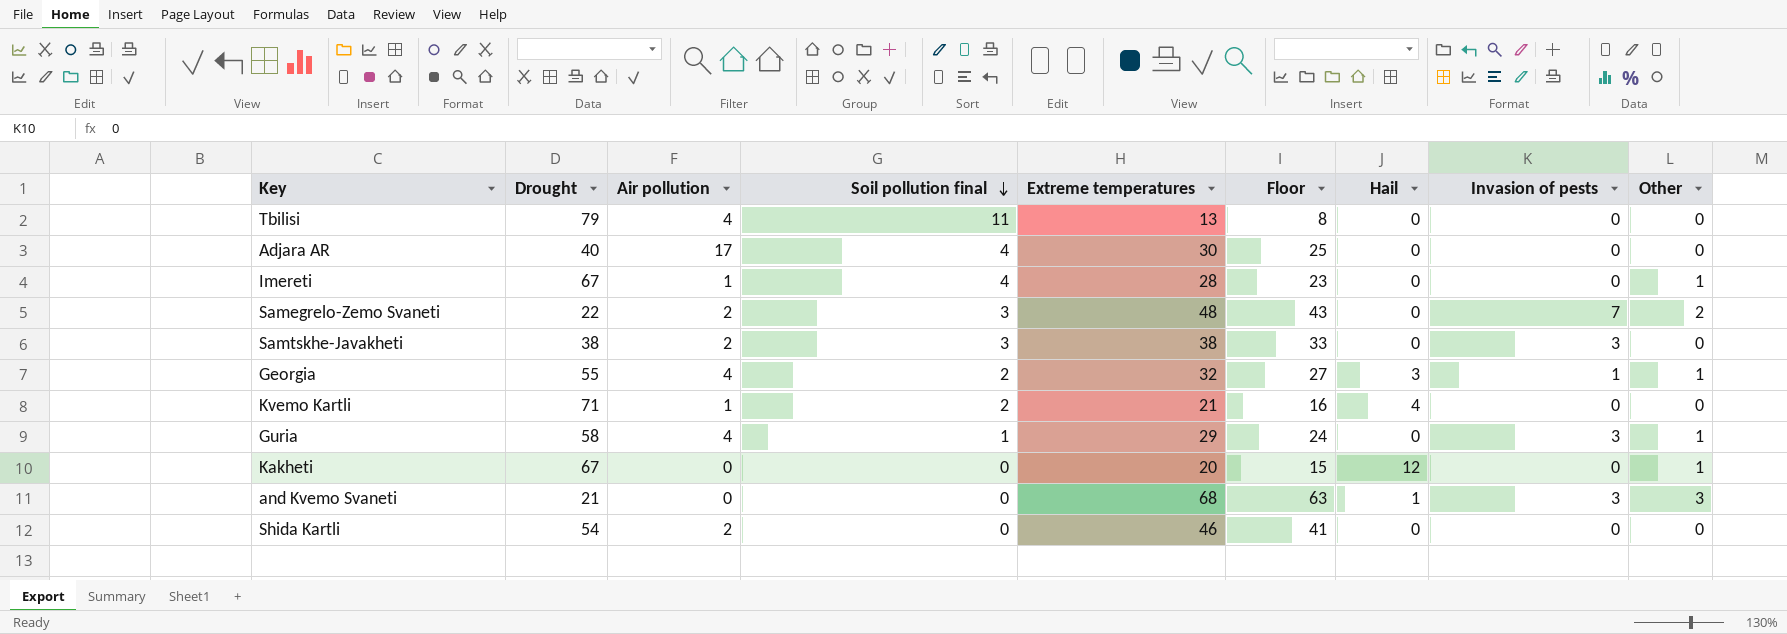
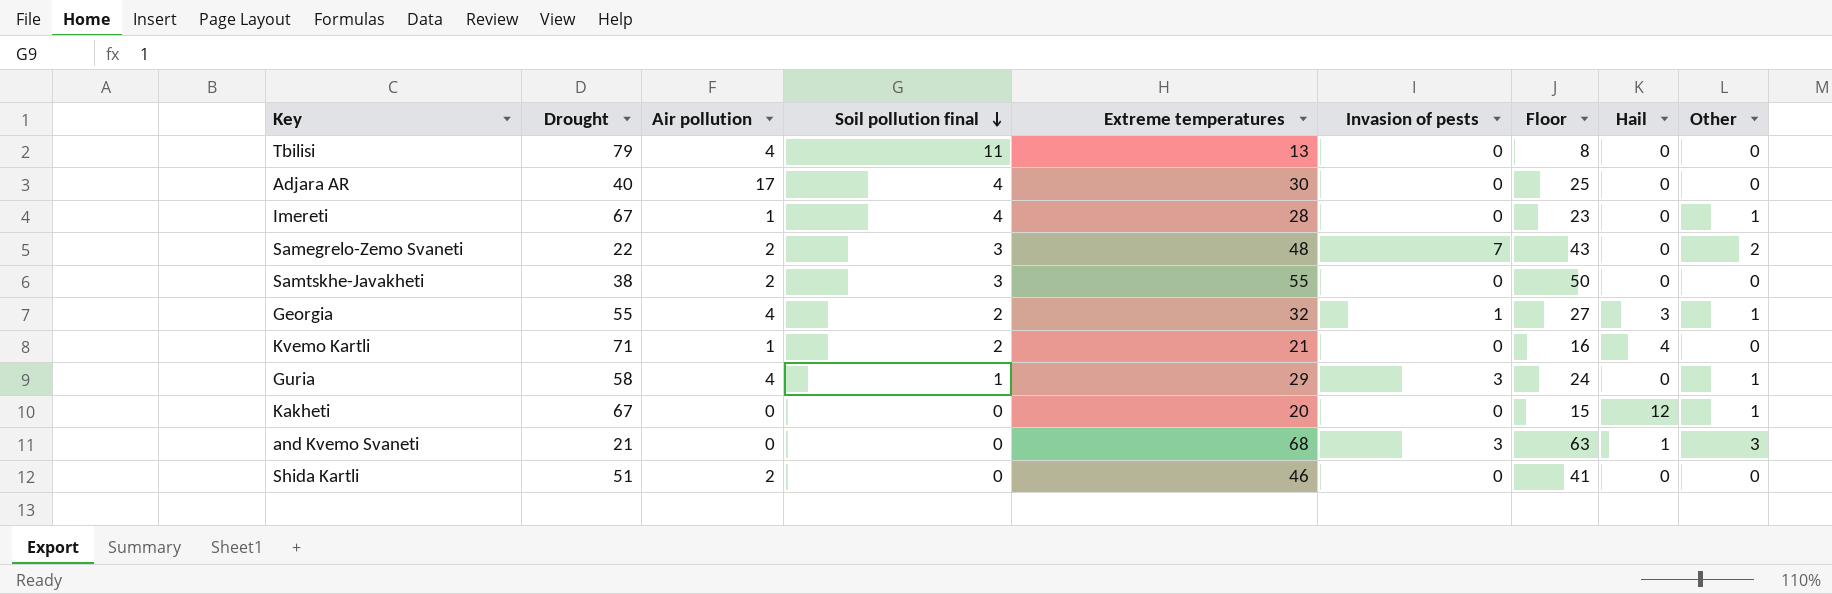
column Invasion of pests | position: 8 -> 6
Samtskhe-Javakheti | Extreme temperatures: 38 -> 55
Samtskhe-Javakheti | Invasion of pests: 3 -> 0
Samtskhe-Javakheti | Floor: 33 -> 50
Shida Kartli | Drought: 54 -> 51

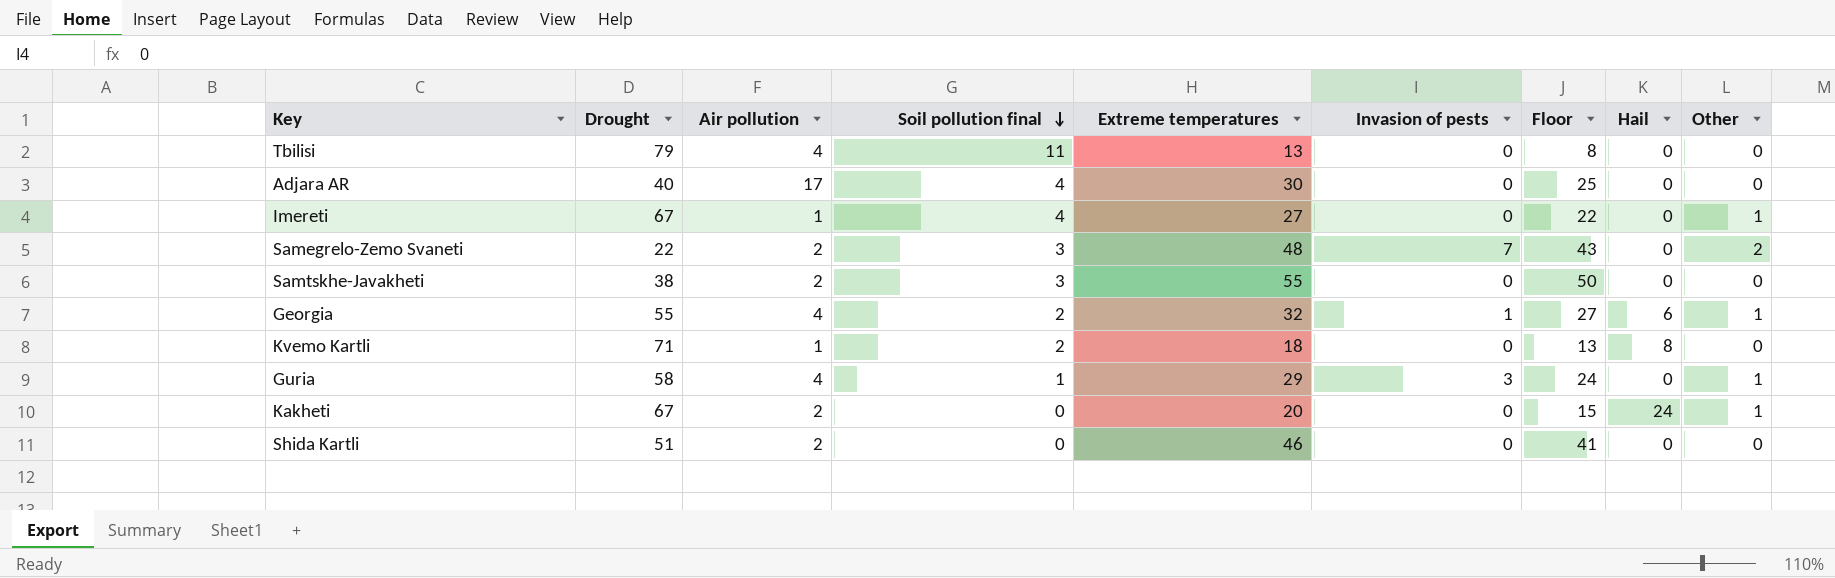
row and Kvemo Svaneti: 21 | 0 | 0 | 68 | 3 | 63 | 1 | 3 -> none
Imereti | Extreme temperatures: 28 -> 27
Imereti | Floor: 23 -> 22
Georgia | Hail: 3 -> 6
Kvemo Kartli | Extreme temperatures: 21 -> 18
Kvemo Kartli | Floor: 16 -> 13
Kvemo Kartli | Hail: 4 -> 8
Kakheti | Air pollution: 0 -> 2
Kakheti | Hail: 12 -> 24

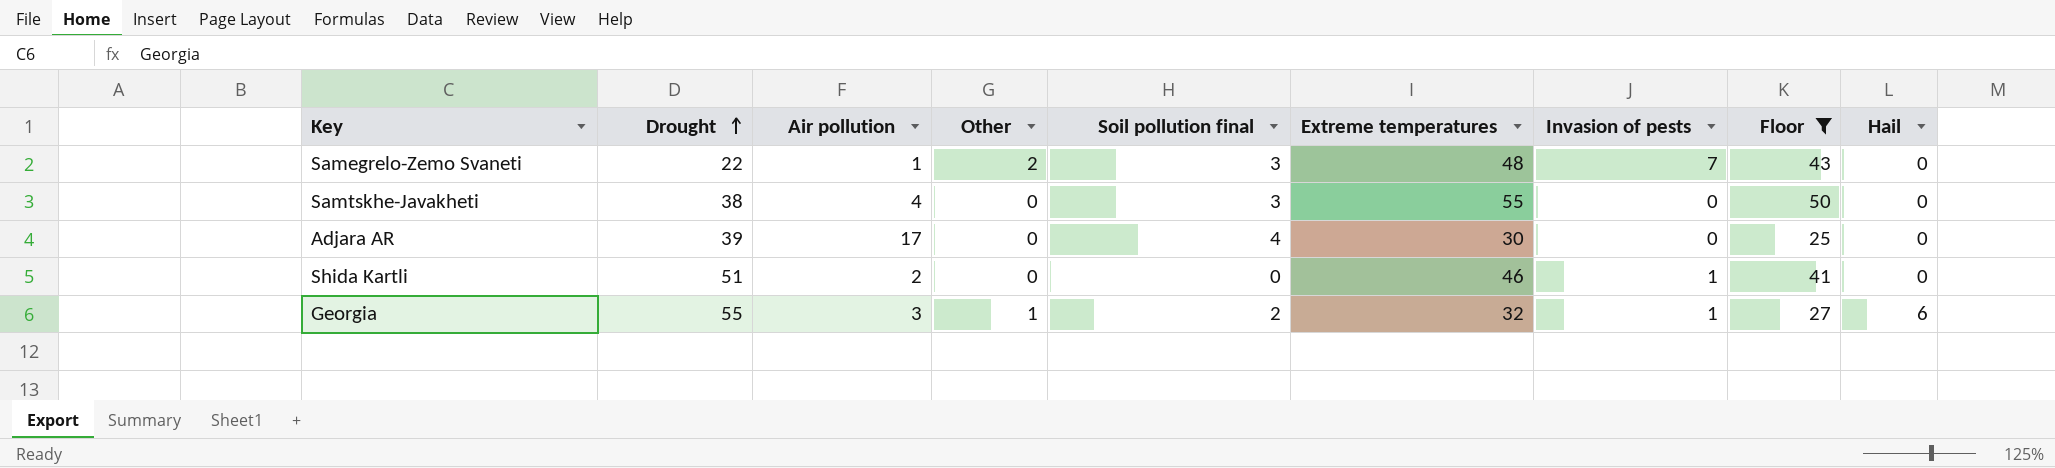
filter: none -> Floor >= 25
row order: Soil pollution final descending -> Drought ascending
column Other | position: 9 -> 4
Samegrelo-Zemo Svaneti | Air pollution: 2 -> 1
Samtskhe-Javakheti | Air pollution: 2 -> 4
Adjara AR | Drought: 40 -> 39
Shida Kartli | Invasion of pests: 0 -> 1
Georgia | Air pollution: 4 -> 3

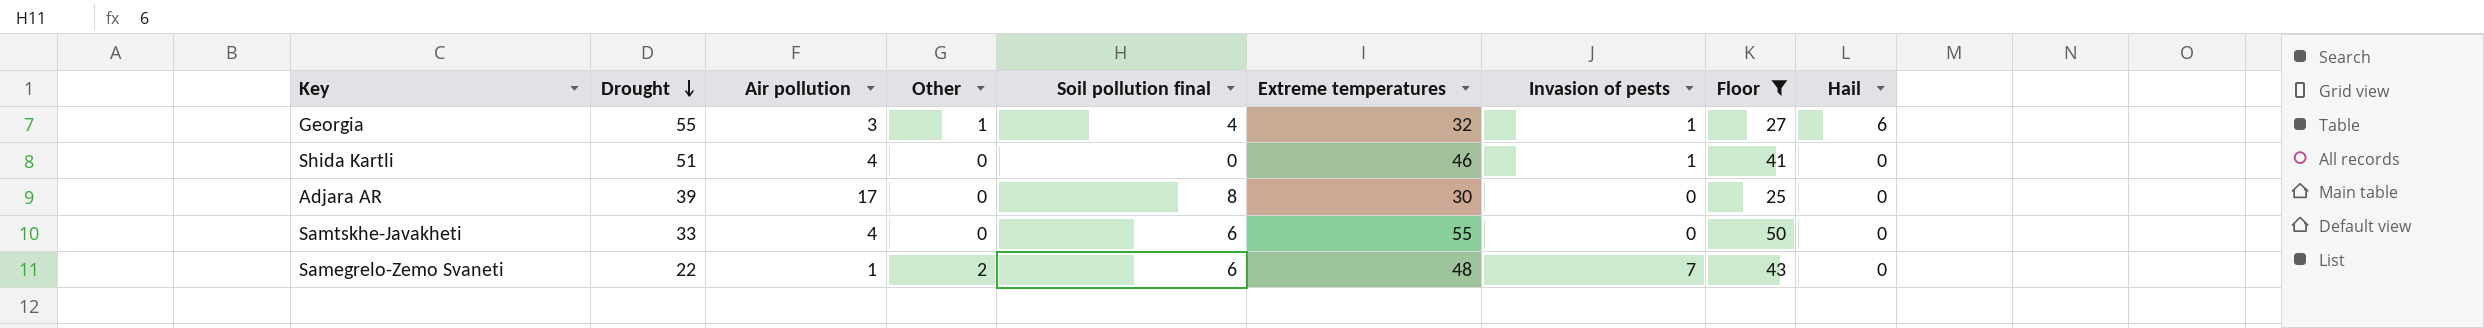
row order: Drought ascending -> Drought descending
Georgia | Soil pollution final: 2 -> 4
Shida Kartli | Air pollution: 2 -> 4
Adjara AR | Soil pollution final: 4 -> 8
Samtskhe-Javakheti | Drought: 38 -> 33
Samtskhe-Javakheti | Soil pollution final: 3 -> 6
Samegrelo-Zemo Svaneti | Soil pollution final: 3 -> 6

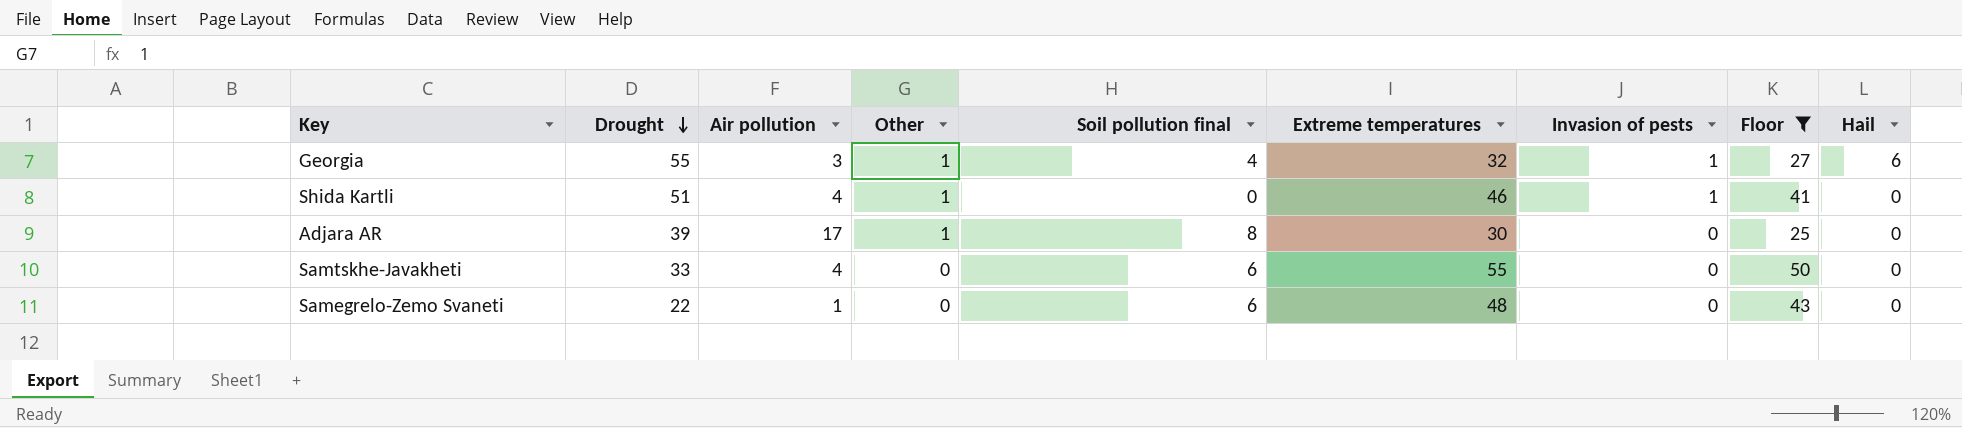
Shida Kartli | Other: 0 -> 1
Adjara AR | Other: 0 -> 1
Samegrelo-Zemo Svaneti | Other: 2 -> 0
Samegrelo-Zemo Svaneti | Invasion of pests: 7 -> 0

